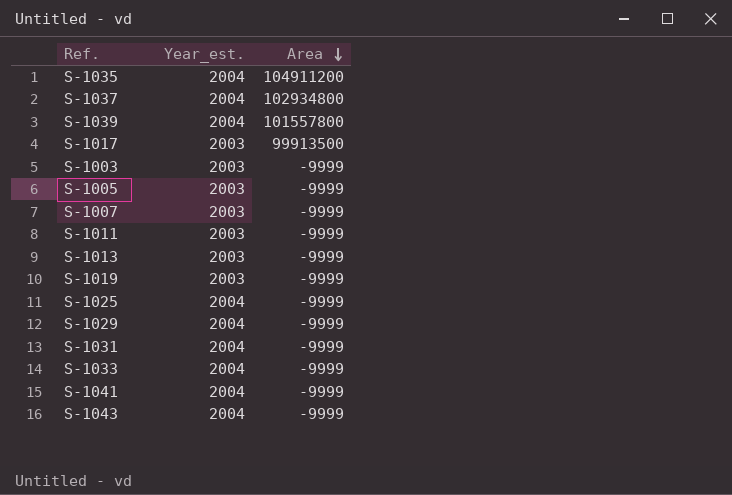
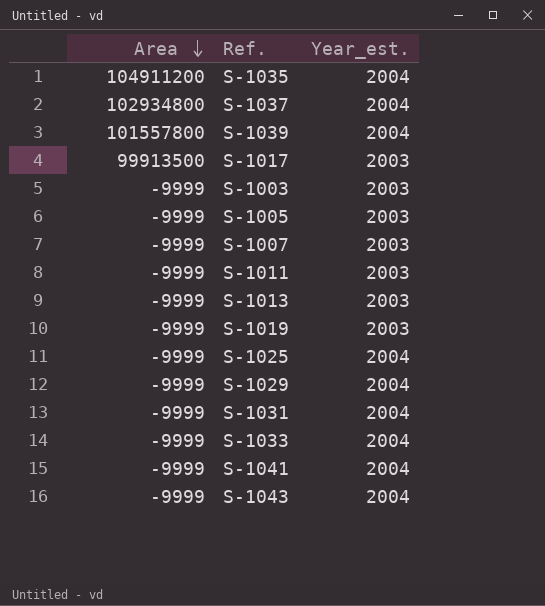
column Area | position: 3 -> 1

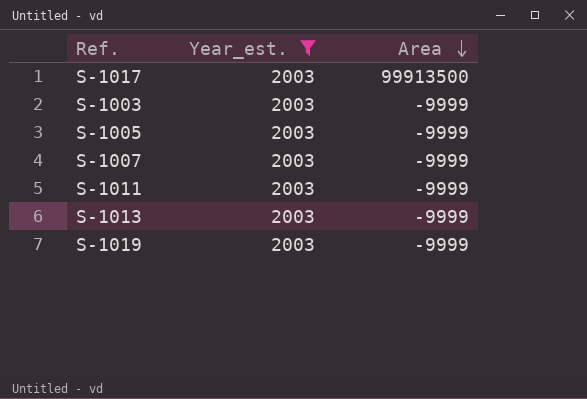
filter: none -> Year_est. = 2003
column Area | position: 1 -> 3

